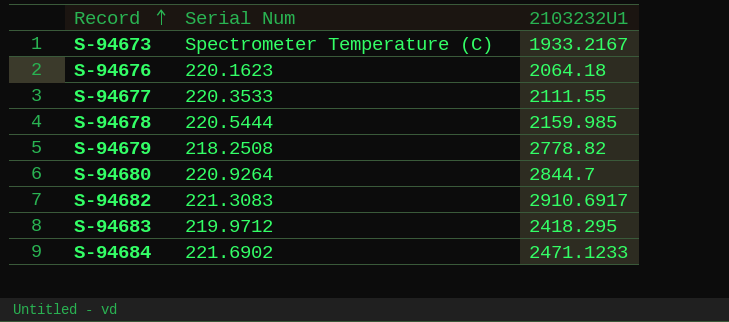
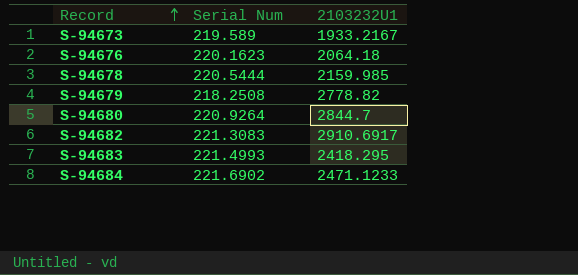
row S-94677: 220.3533 | 2111.55 -> none
S-94673 | Serial Num: Spectrometer Temperature (C) -> 219.589
S-94683 | Serial Num: 219.9712 -> 221.4993

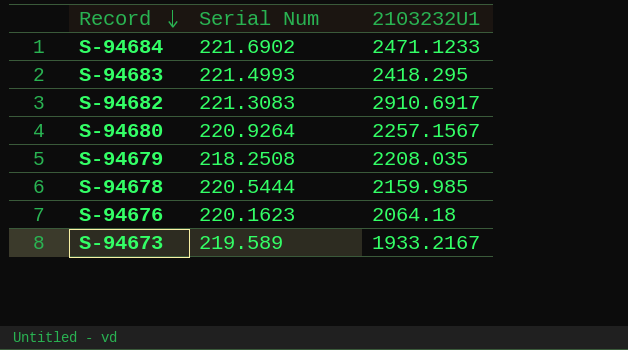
row order: Record ascending -> Record descending
S-94680 | 2103232U1: 2844.7 -> 2257.1567
S-94679 | 2103232U1: 2778.82 -> 2208.035

